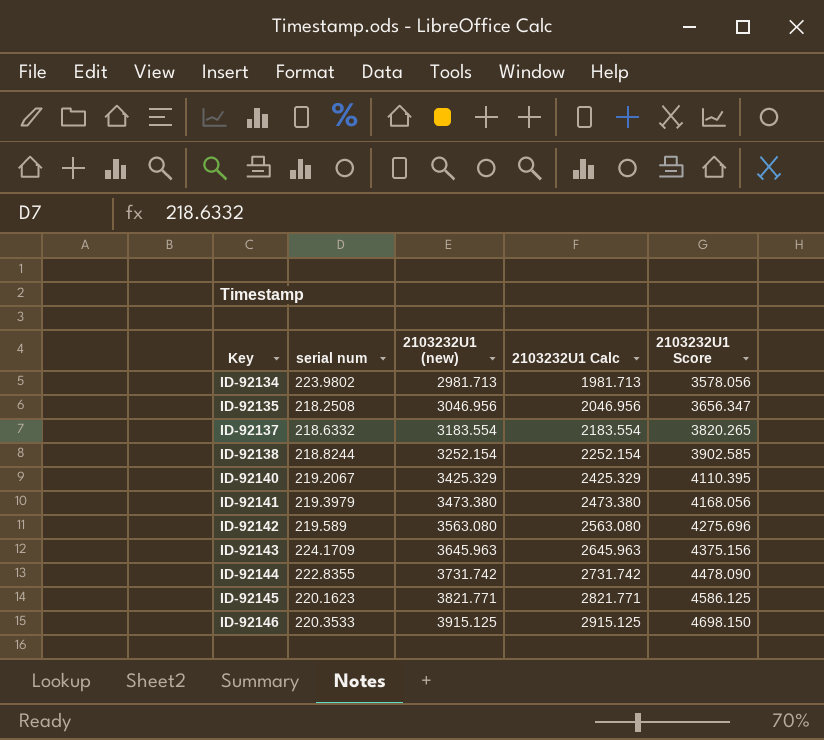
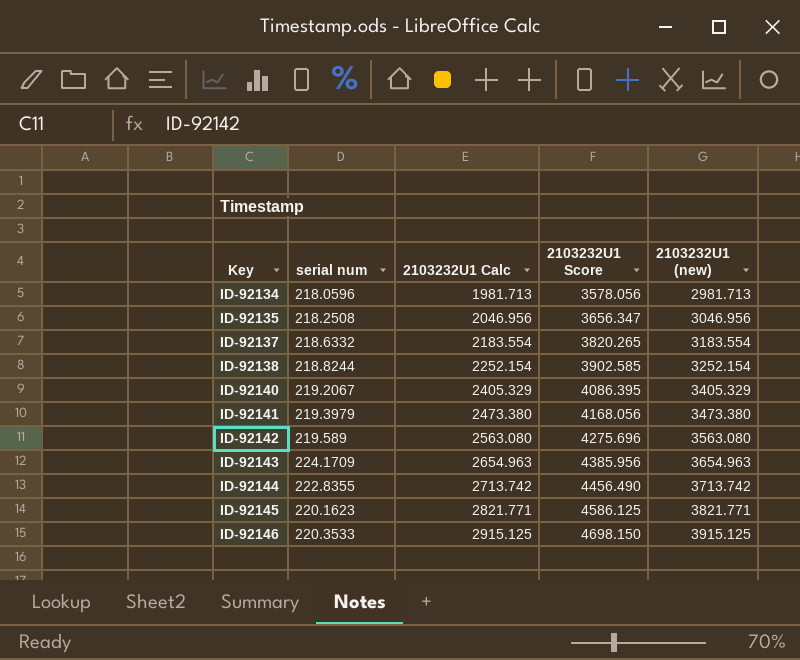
column 2103232U1 (new) | position: 3 -> 5
ID-92134 | serial num: 223.9802 -> 218.0596
ID-92140 | 2103232U1 Calc: 2425.329 -> 2405.329
ID-92140 | 2103232U1 Score: 4110.395 -> 4086.395
ID-92140 | 2103232U1 (new): 3425.329 -> 3405.329
ID-92143 | 2103232U1 Calc: 2645.963 -> 2654.963
ID-92143 | 2103232U1 Score: 4375.156 -> 4385.956
ID-92143 | 2103232U1 (new): 3645.963 -> 3654.963
ID-92144 | 2103232U1 Calc: 2731.742 -> 2713.742
ID-92144 | 2103232U1 Score: 4478.090 -> 4456.490
ID-92144 | 2103232U1 (new): 3731.742 -> 3713.742

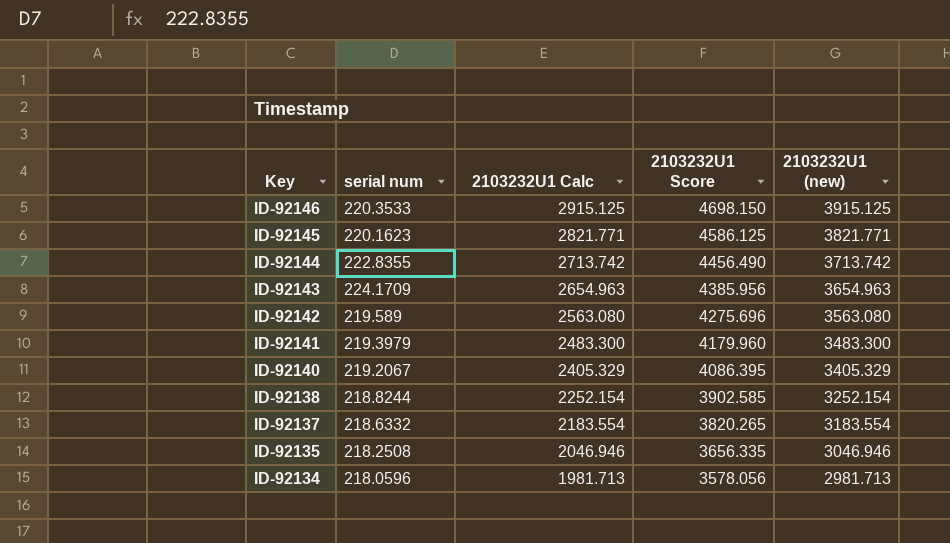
row order: Key ascending -> Key descending
ID-92141 | 2103232U1 Calc: 2473.380 -> 2483.300
ID-92141 | 2103232U1 Score: 4168.056 -> 4179.960
ID-92141 | 2103232U1 (new): 3473.380 -> 3483.300
ID-92135 | 2103232U1 Calc: 2046.956 -> 2046.946
ID-92135 | 2103232U1 Score: 3656.347 -> 3656.335
ID-92135 | 2103232U1 (new): 3046.956 -> 3046.946

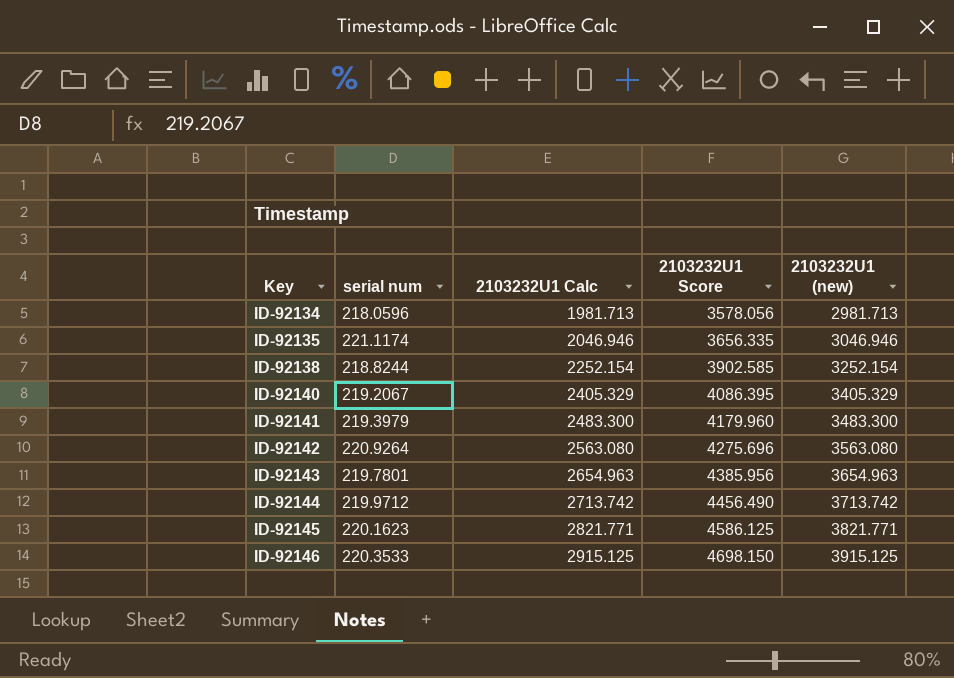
row order: Key descending -> Key ascending
row ID-92137: 218.6332 | 2183.554 | 3820.265 | 3183.554 -> none
ID-92135 | serial num: 218.2508 -> 221.1174
ID-92142 | serial num: 219.589 -> 220.9264
ID-92143 | serial num: 224.1709 -> 219.7801
ID-92144 | serial num: 222.8355 -> 219.9712

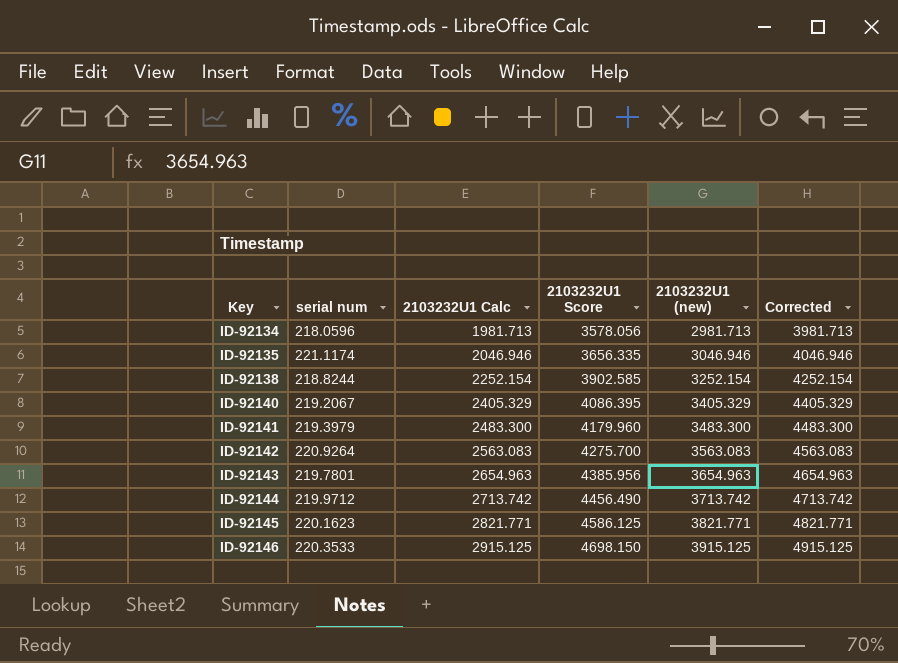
column Corrected | formula: none -> [2103232U1 (new)] + 1000
ID-92142 | 2103232U1 Calc: 2563.080 -> 2563.083
ID-92142 | 2103232U1 Score: 4275.696 -> 4275.700
ID-92142 | 2103232U1 (new): 3563.080 -> 3563.083

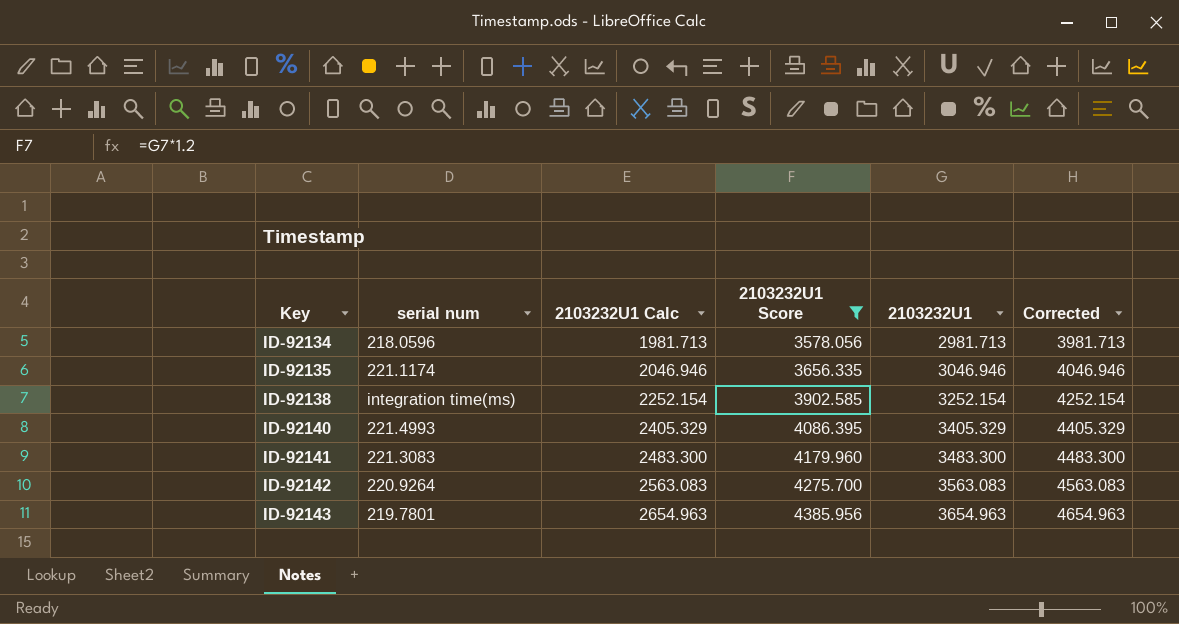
filter: none -> 2103232U1 Score <= 4385.956
column name: 2103232U1 (new) -> 2103232U1
ID-92138 | serial num: 218.8244 -> integration time(ms)
ID-92140 | serial num: 219.2067 -> 221.4993
ID-92141 | serial num: 219.3979 -> 221.3083

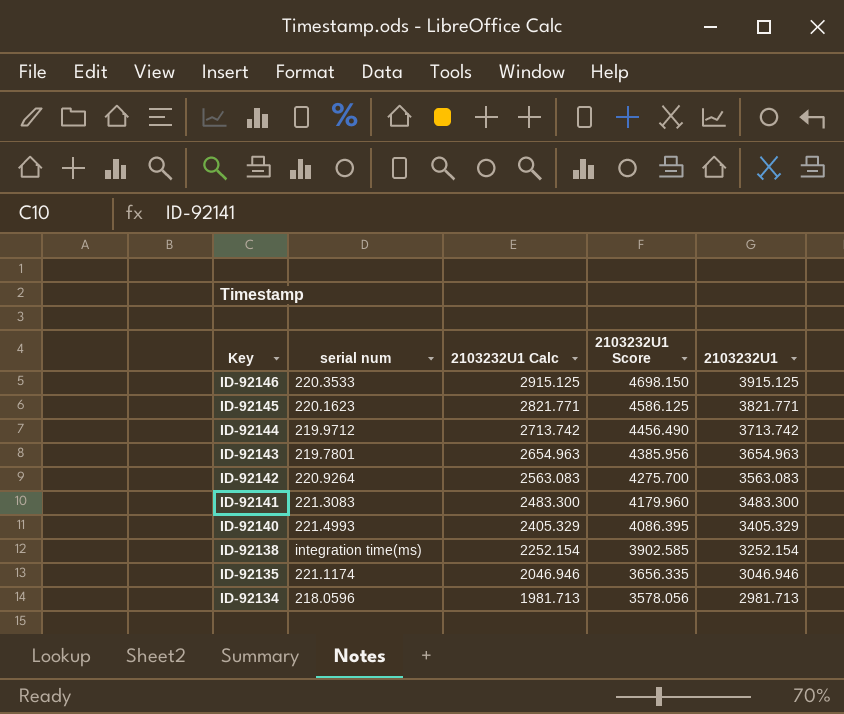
filter: 2103232U1 Score <= 4385.956 -> none
row order: Key ascending -> Key descending
column Corrected | formula: [2103232U1] + 1000 -> none

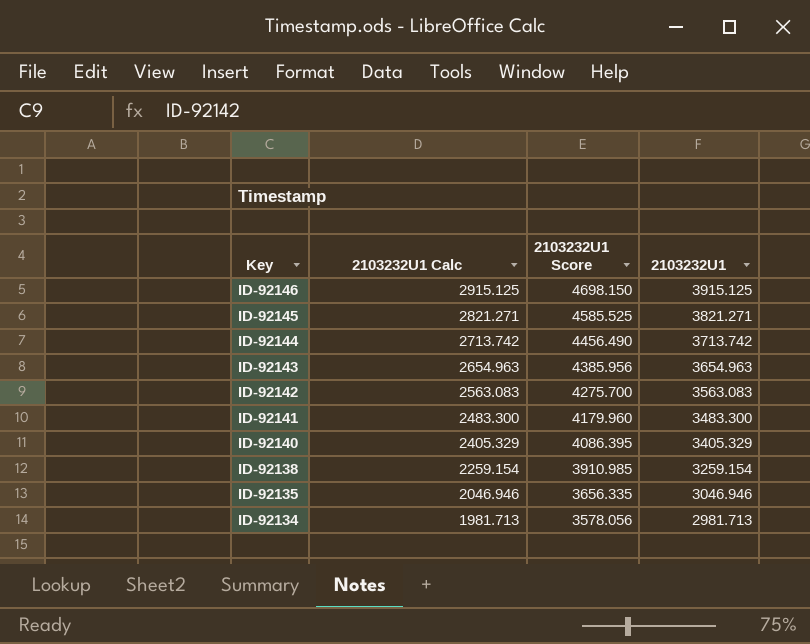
column serial num | position: 2 -> none
ID-92145 | 2103232U1 Calc: 2821.771 -> 2821.271
ID-92145 | 2103232U1 Score: 4586.125 -> 4585.525
ID-92145 | 2103232U1: 3821.771 -> 3821.271
ID-92138 | 2103232U1 Calc: 2252.154 -> 2259.154
ID-92138 | 2103232U1 Score: 3902.585 -> 3910.985
ID-92138 | 2103232U1: 3252.154 -> 3259.154

